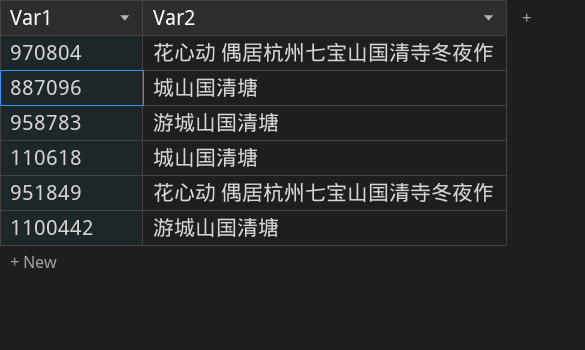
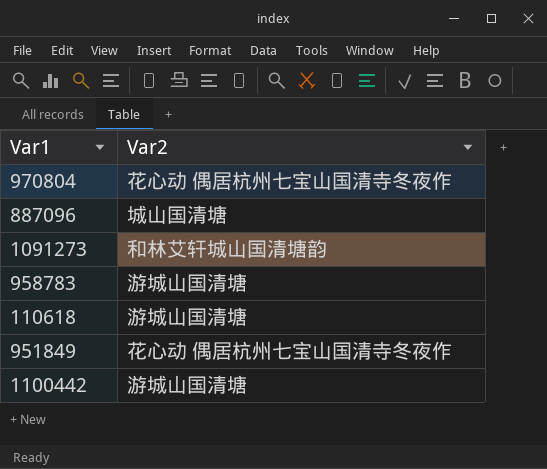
row 1091273: none -> 和林艾轩城山国清塘韵
110618 | Var2: 城山国清塘 -> 游城山国清塘

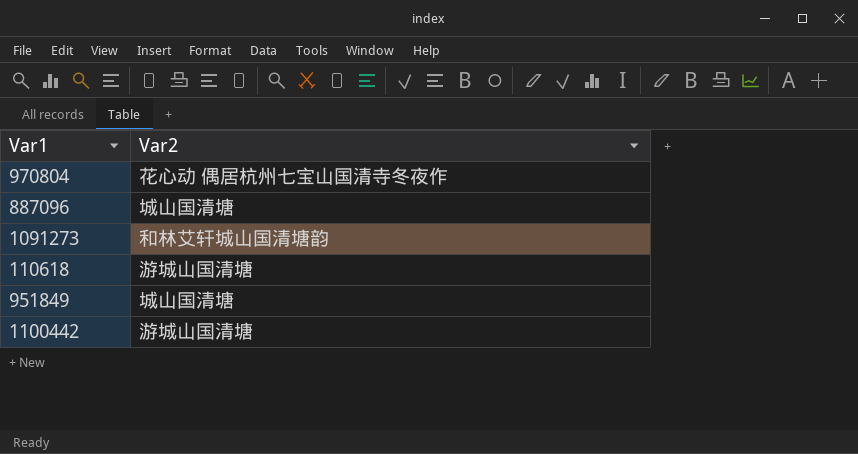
row 958783: 游城山国清塘 -> none
951849 | Var2: 花心动 偶居杭州七宝山国清寺冬夜作 -> 城山国清塘

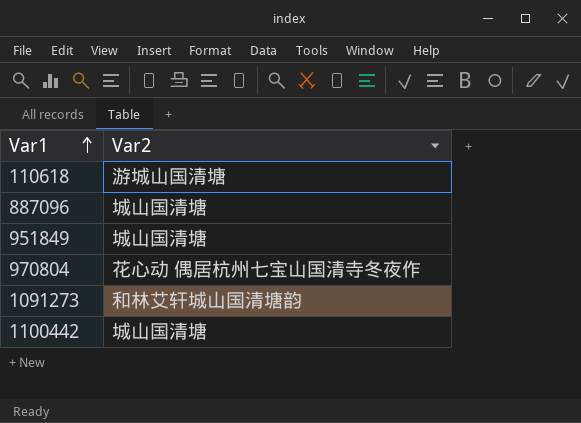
row order: none -> Var1 ascending
1100442 | Var2: 游城山国清塘 -> 城山国清塘

